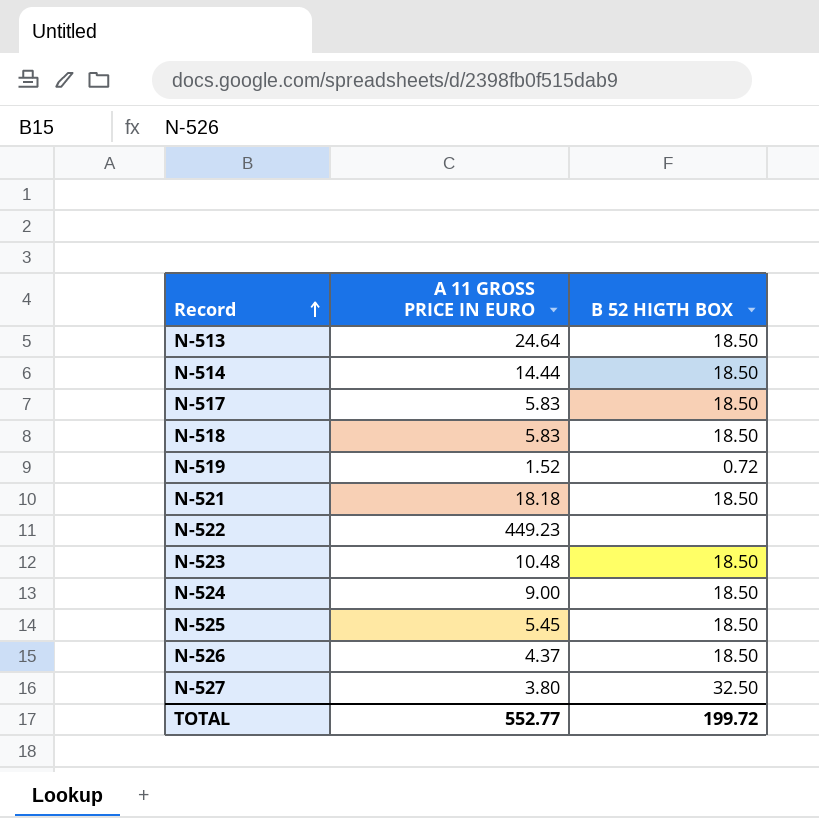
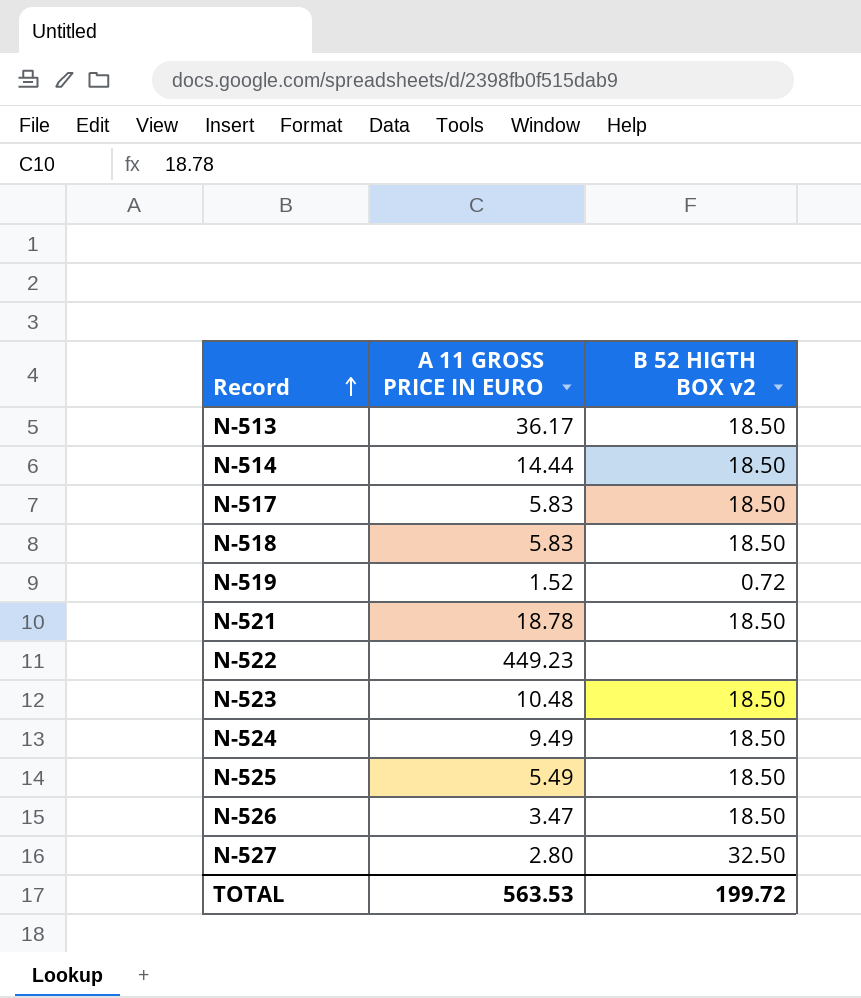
column name: B 52 HIGTH BOX -> B 52 HIGTH BOX v2
N-513 | A 11 GROSS PRICE IN EURO: 24.64 -> 36.17
N-521 | A 11 GROSS PRICE IN EURO: 18.18 -> 18.78
N-524 | A 11 GROSS PRICE IN EURO: 9.00 -> 9.49
N-525 | A 11 GROSS PRICE IN EURO: 5.45 -> 5.49
N-526 | A 11 GROSS PRICE IN EURO: 4.37 -> 3.47
N-527 | A 11 GROSS PRICE IN EURO: 3.80 -> 2.80
TOTAL | A 11 GROSS PRICE IN EURO: 552.77 -> 563.53

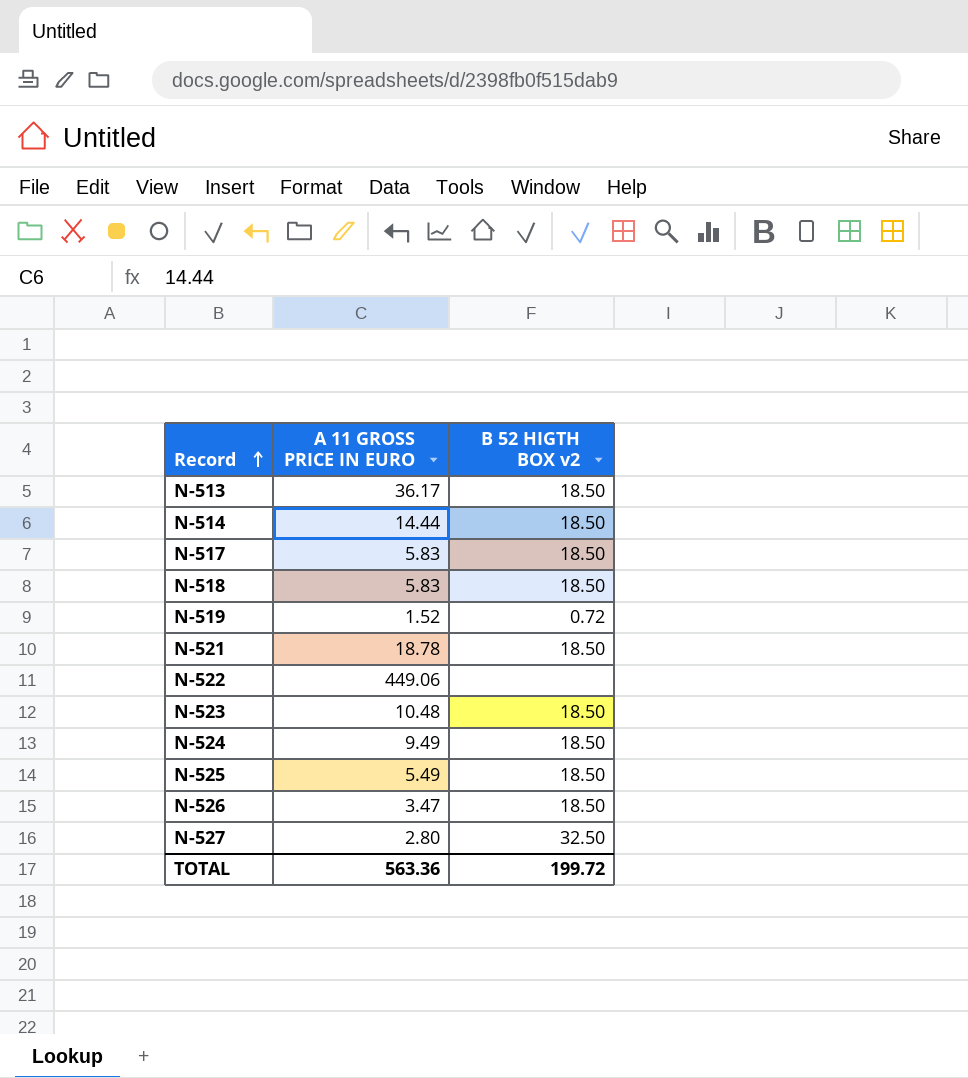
N-522 | A 11 GROSS PRICE IN EURO: 449.23 -> 449.06
TOTAL | A 11 GROSS PRICE IN EURO: 563.53 -> 563.36

